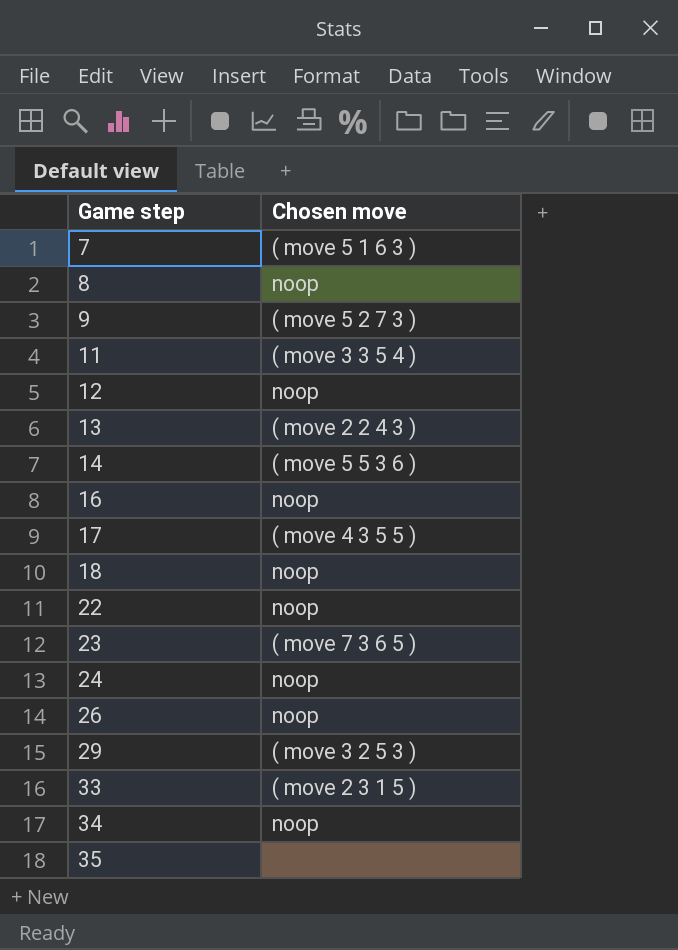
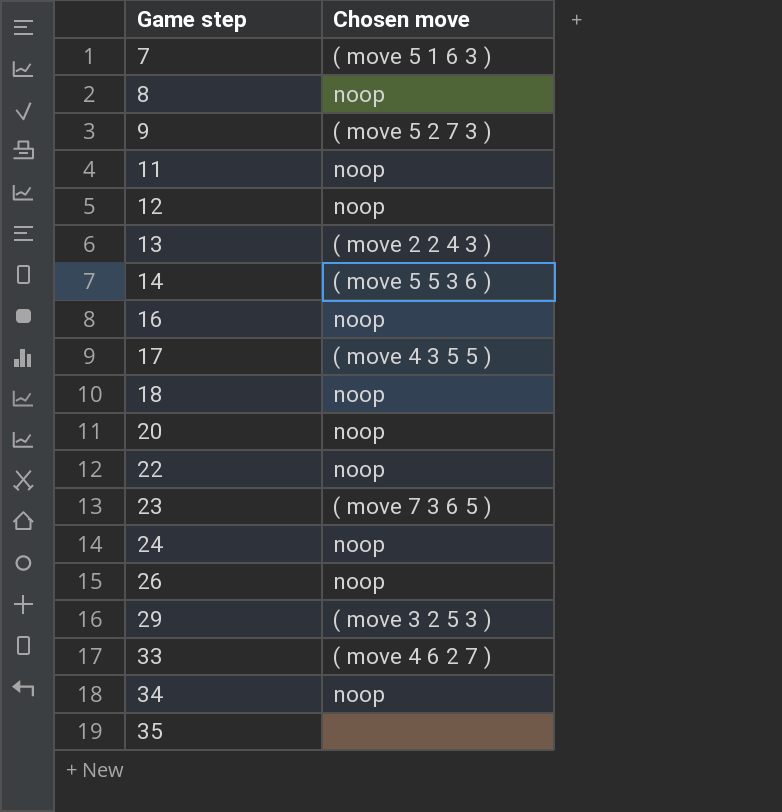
11 | Chosen move: ( move 3 3 5 4 ) -> noop
row 20: none -> noop
33 | Chosen move: ( move 2 3 1 5 ) -> ( move 4 6 2 7 )

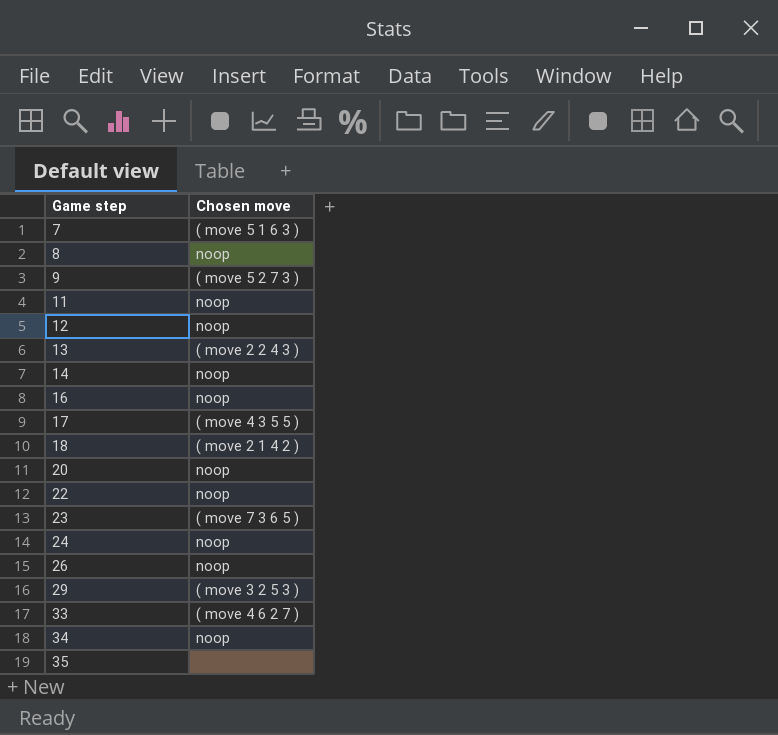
14 | Chosen move: ( move 5 5 3 6 ) -> noop
18 | Chosen move: noop -> ( move 2 1 4 2 )

